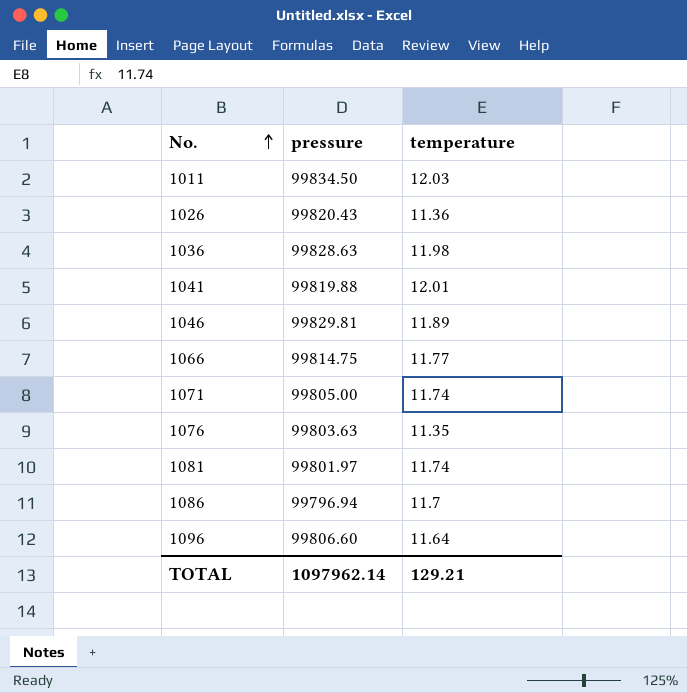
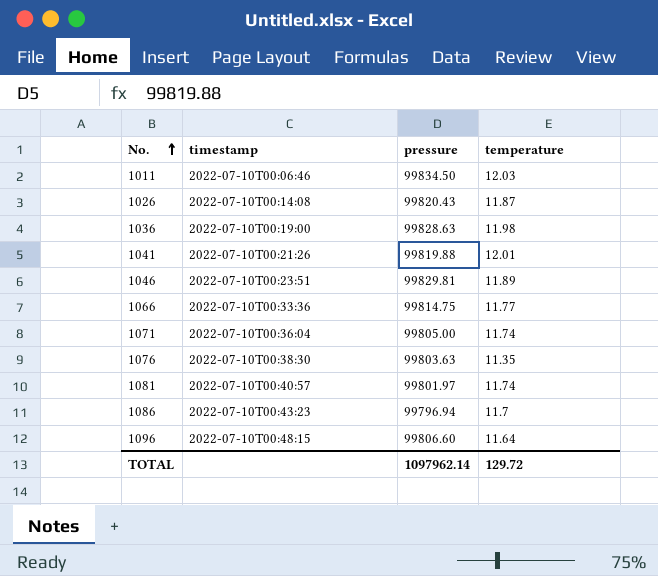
column timestamp | position: none -> 2
1026 | temperature: 11.36 -> 11.87
TOTAL | temperature: 129.21 -> 129.72

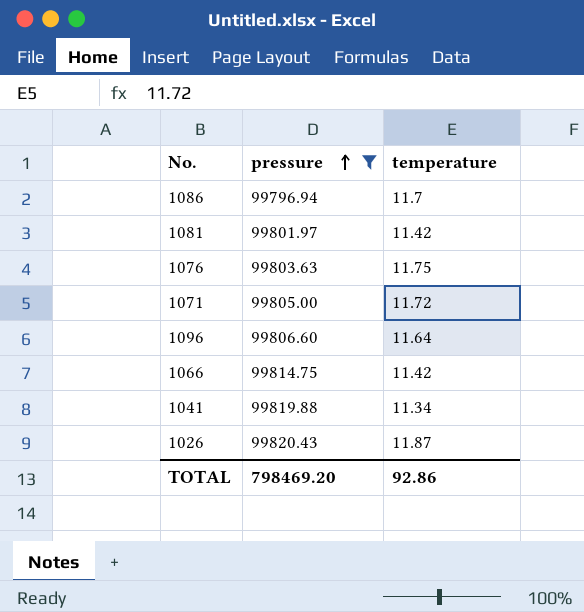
filter: none -> pressure <= 99820.43
row order: No. ascending -> pressure ascending
column timestamp | position: 2 -> none
1081 | temperature: 11.74 -> 11.42
1076 | temperature: 11.35 -> 11.75
1071 | temperature: 11.74 -> 11.72
1066 | temperature: 11.77 -> 11.42
1041 | temperature: 12.01 -> 11.34
TOTAL | pressure: 1097962.14 -> 798469.20
TOTAL | temperature: 129.72 -> 92.86

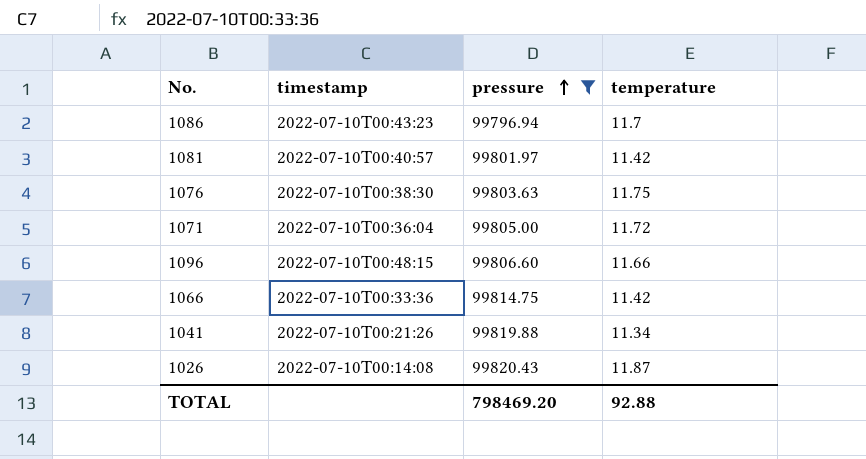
column timestamp | position: none -> 2
1096 | temperature: 11.64 -> 11.66
TOTAL | temperature: 92.86 -> 92.88

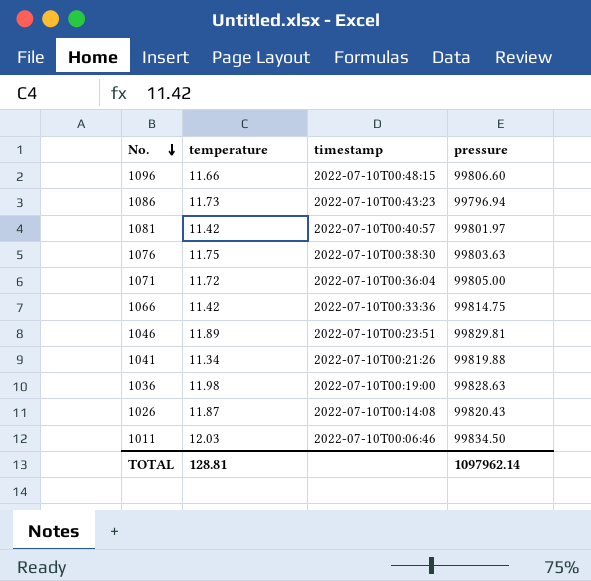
filter: pressure <= 99820.43 -> none
row order: pressure ascending -> No. descending
column temperature | position: 4 -> 2
1086 | temperature: 11.7 -> 11.73
TOTAL | temperature: 92.88 -> 128.81
TOTAL | pressure: 798469.20 -> 1097962.14

